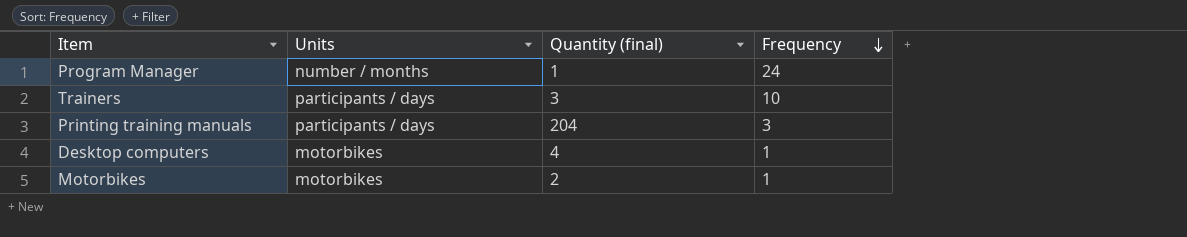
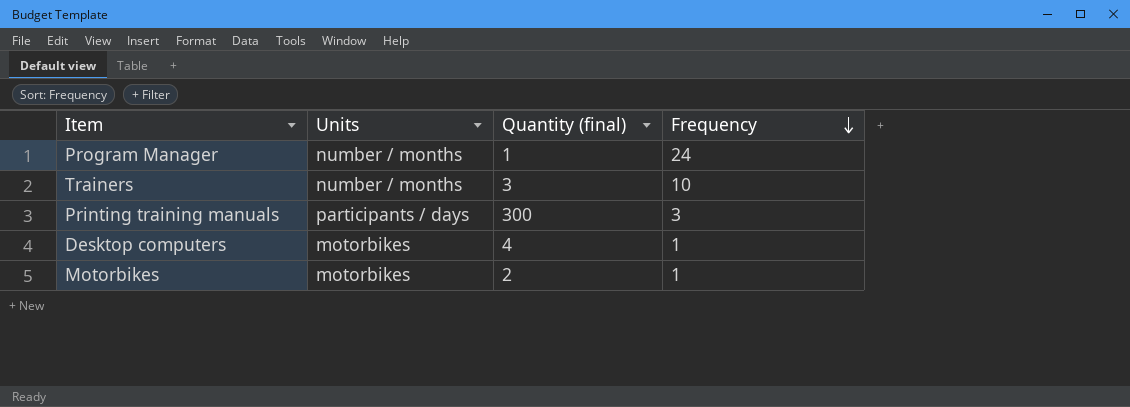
Trainers | Units: participants / days -> number / months
Printing training manuals | Quantity (final): 204 -> 300

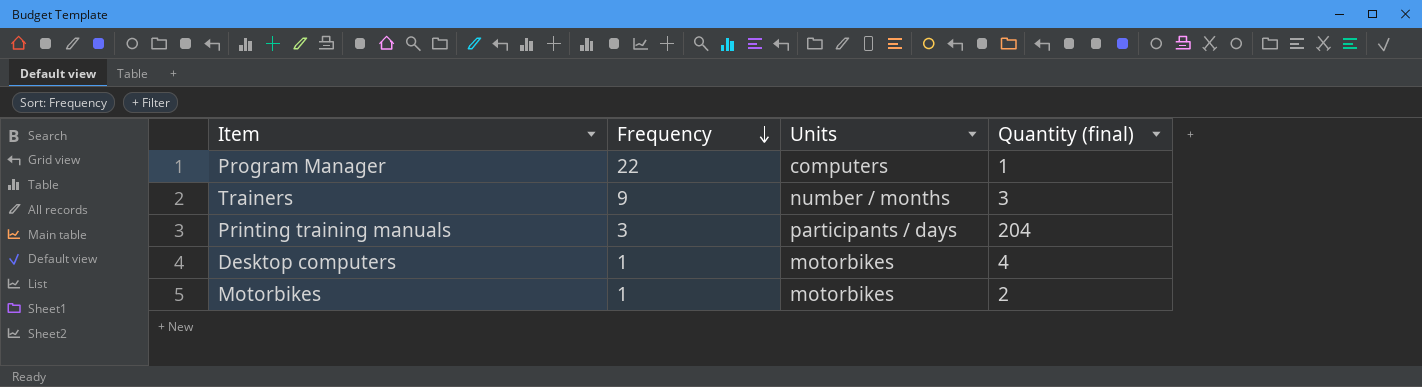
column Frequency | position: 4 -> 2
Program Manager | Frequency: 24 -> 22
Program Manager | Units: number / months -> computers
Trainers | Frequency: 10 -> 9
Printing training manuals | Quantity (final): 300 -> 204

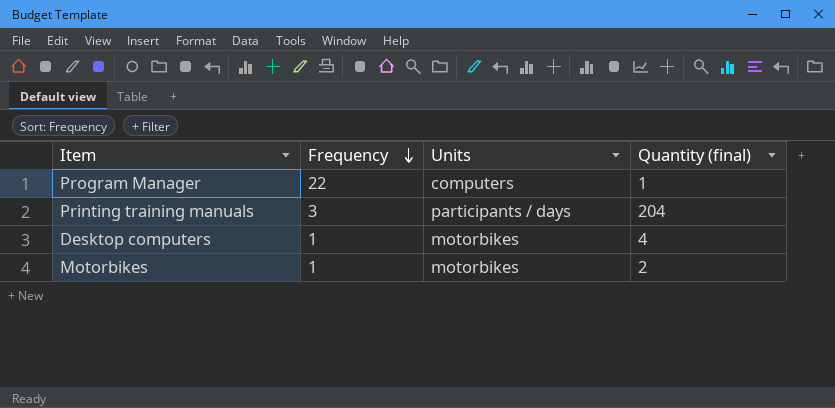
row Trainers: 9 | number / months | 3 -> none

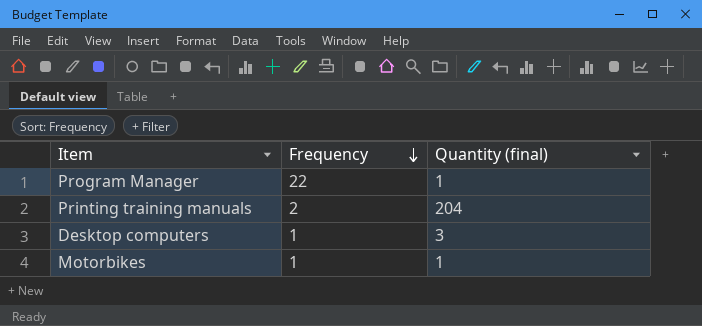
column Units | position: 3 -> none
Printing training manuals | Frequency: 3 -> 2
Desktop computers | Quantity (final): 4 -> 3
Motorbikes | Quantity (final): 2 -> 1

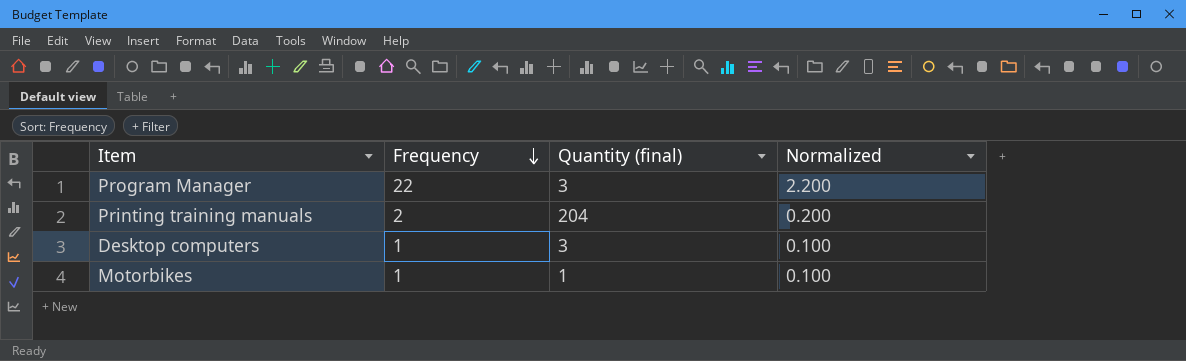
column Normalized | formula: none -> [Frequency] * 0.1
Program Manager | Quantity (final): 1 -> 3

